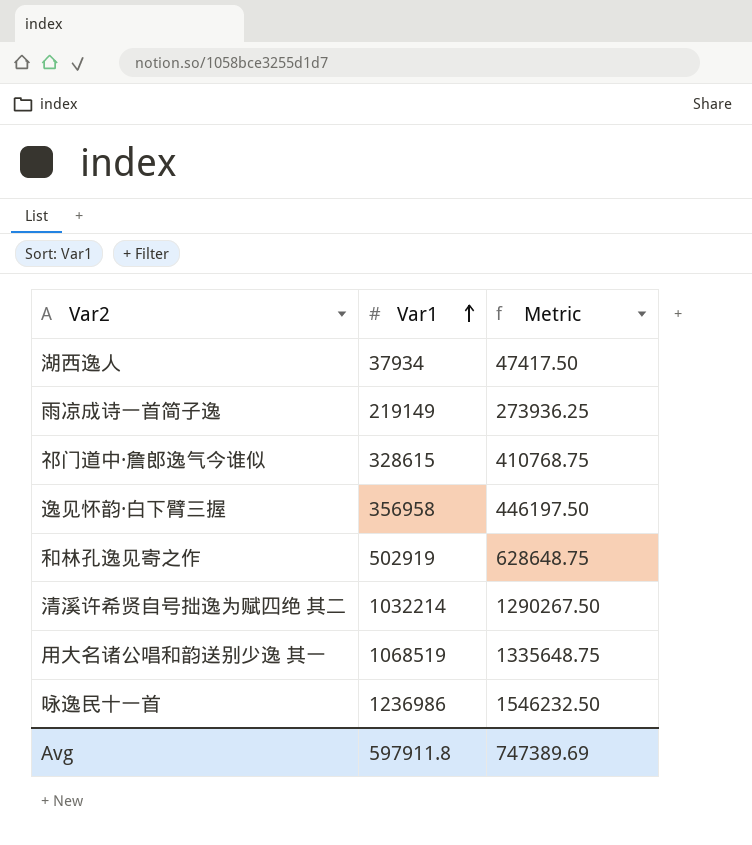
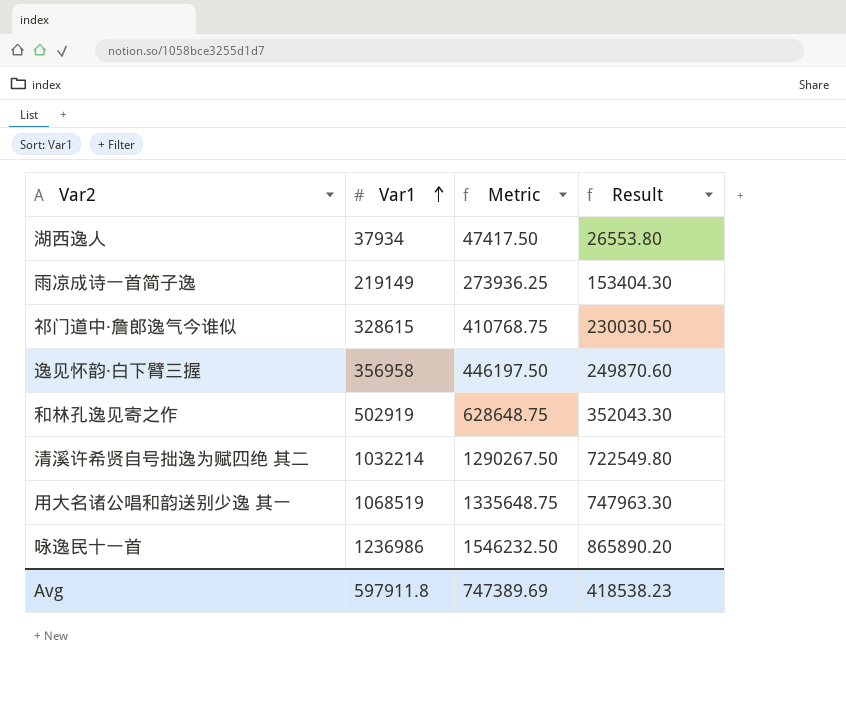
column Result | formula: none -> [Var1] * 0.7

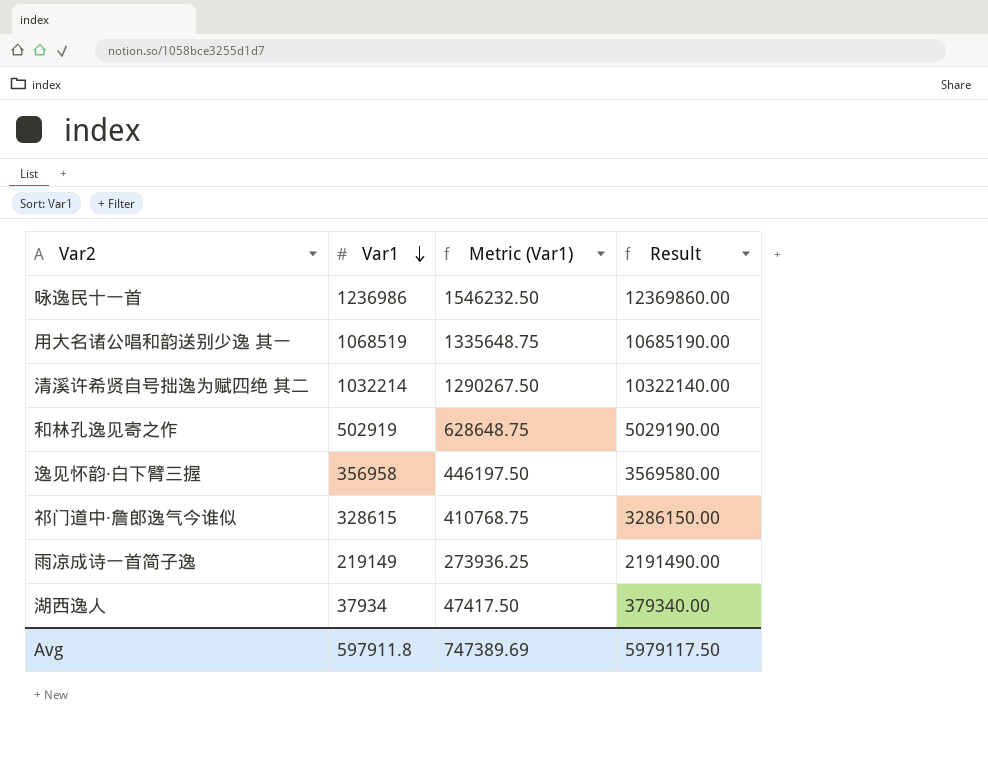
row order: Var1 ascending -> Var1 descending
column name: Metric -> Metric (Var1)
column Result | formula: [Var1] * 0.7 -> [Var1] * 10
Avg | Result: 418538.23 -> 5979117.50

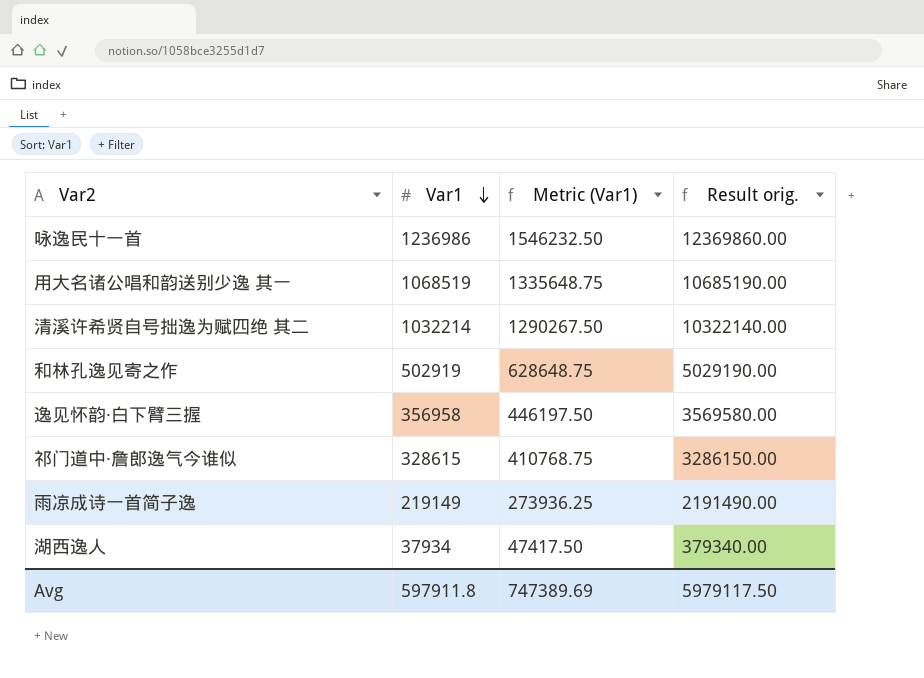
column name: Result -> Result orig.

